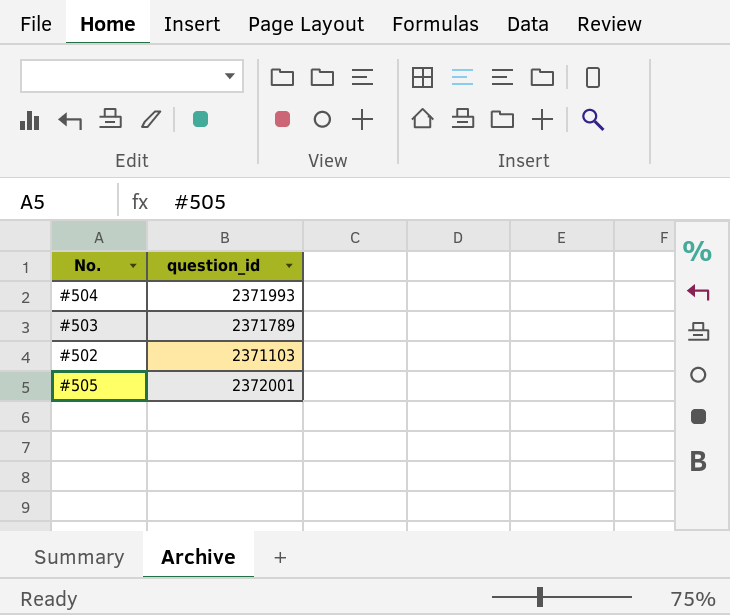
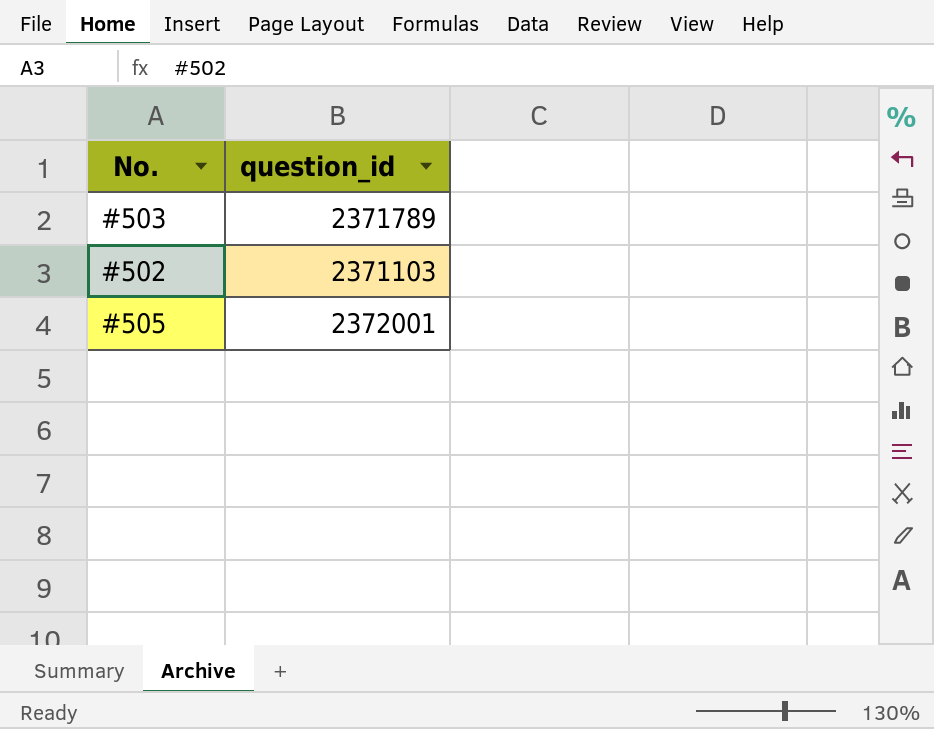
row #504: 2371993 -> none

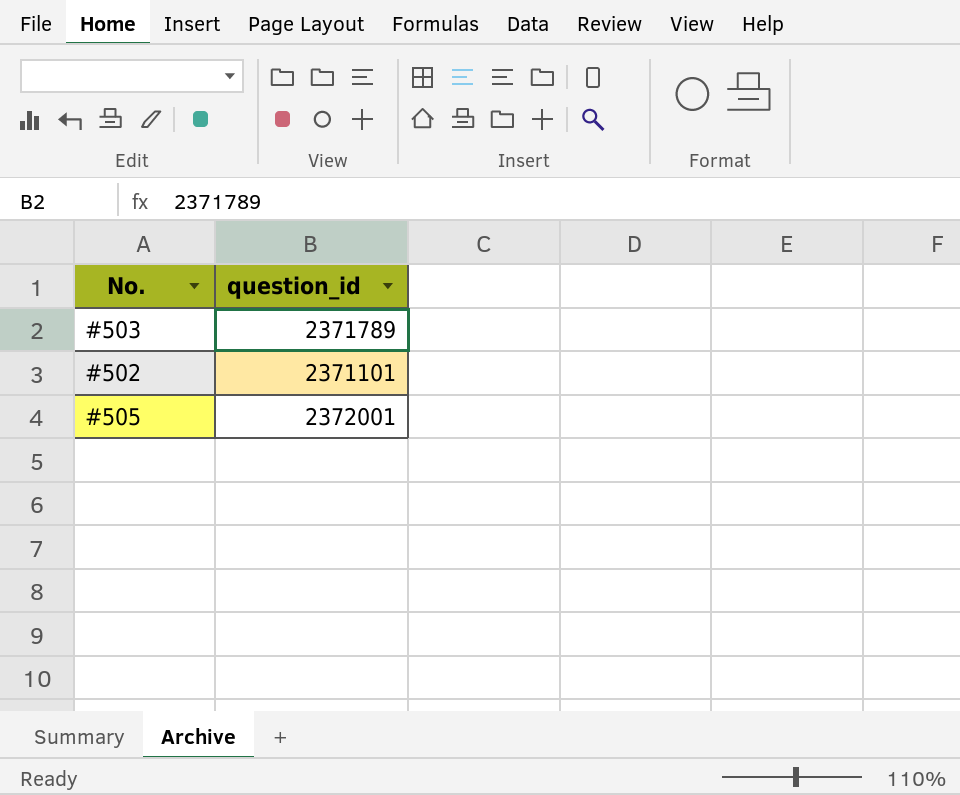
#502 | question_id: 2371103 -> 2371101

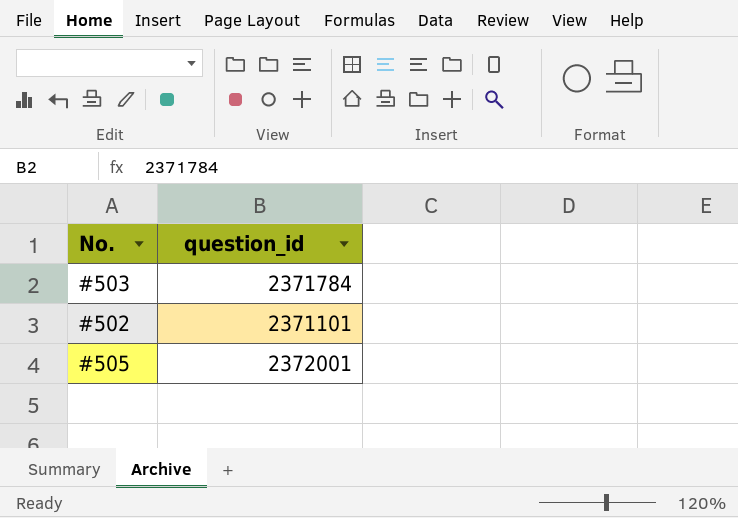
#503 | question_id: 2371789 -> 2371784

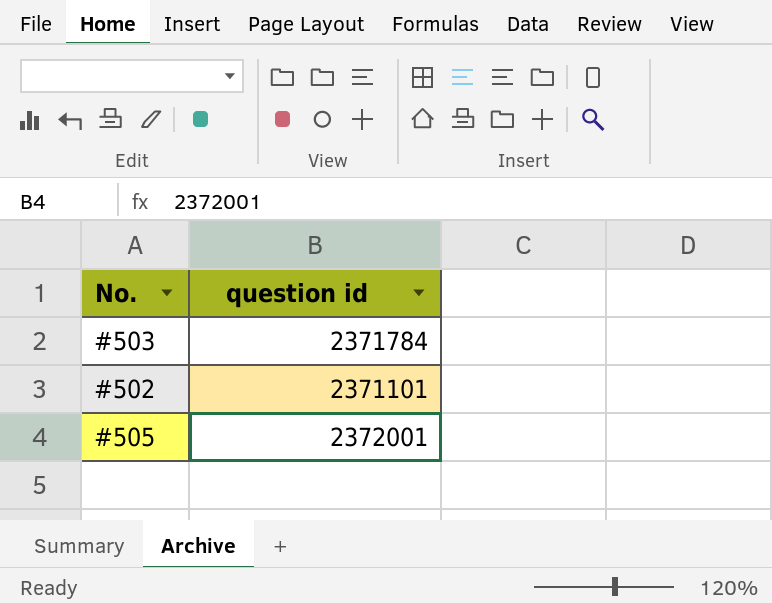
column name: question_id -> question id

